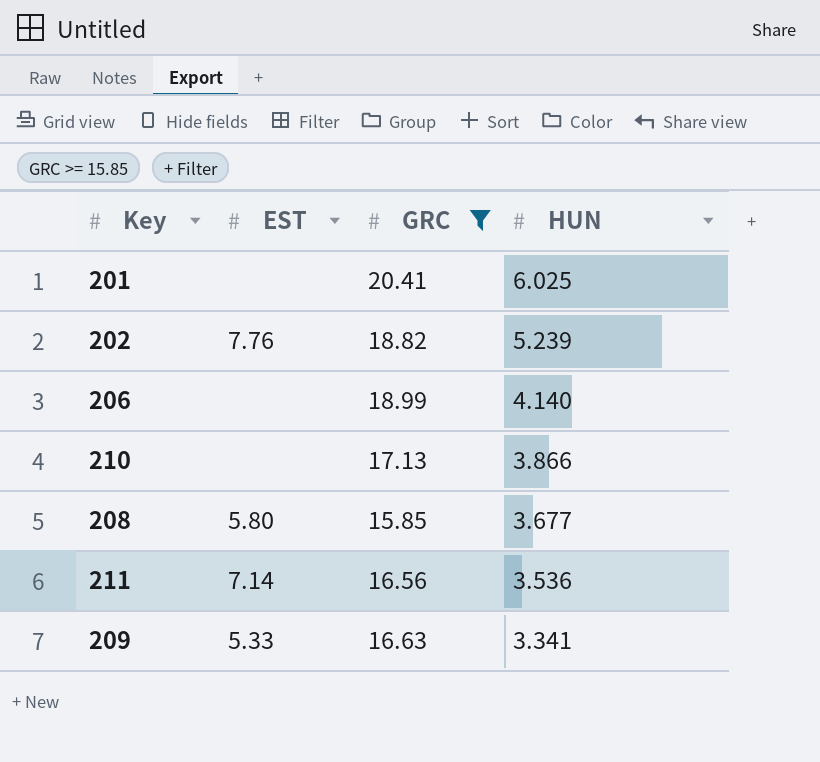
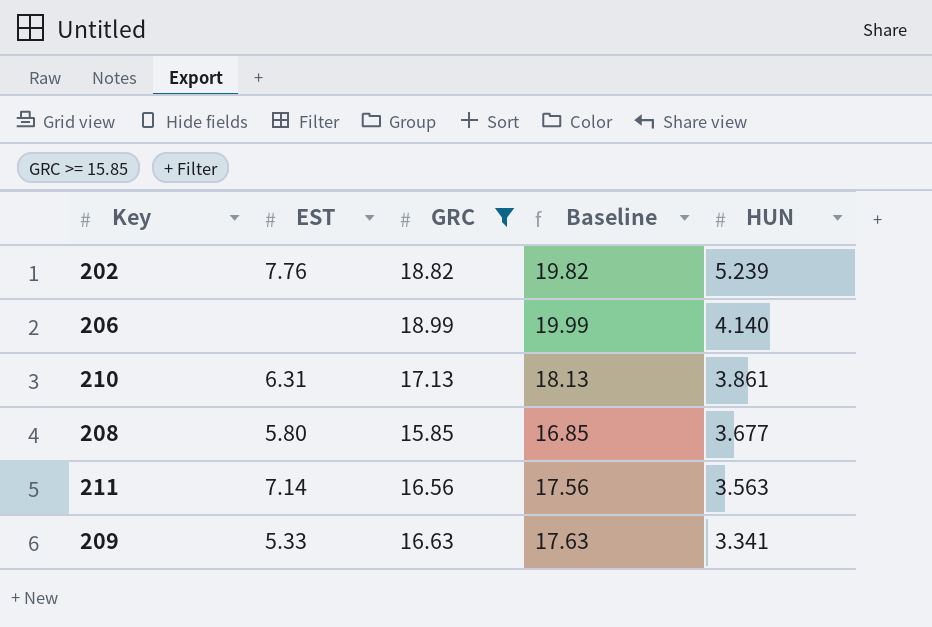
column Baseline | formula: none -> [GRC] + 1
row 201: none | 20.41 | 6.025 -> none
210 | EST: none -> 6.31
210 | HUN: 3.866 -> 3.861
211 | HUN: 3.536 -> 3.563

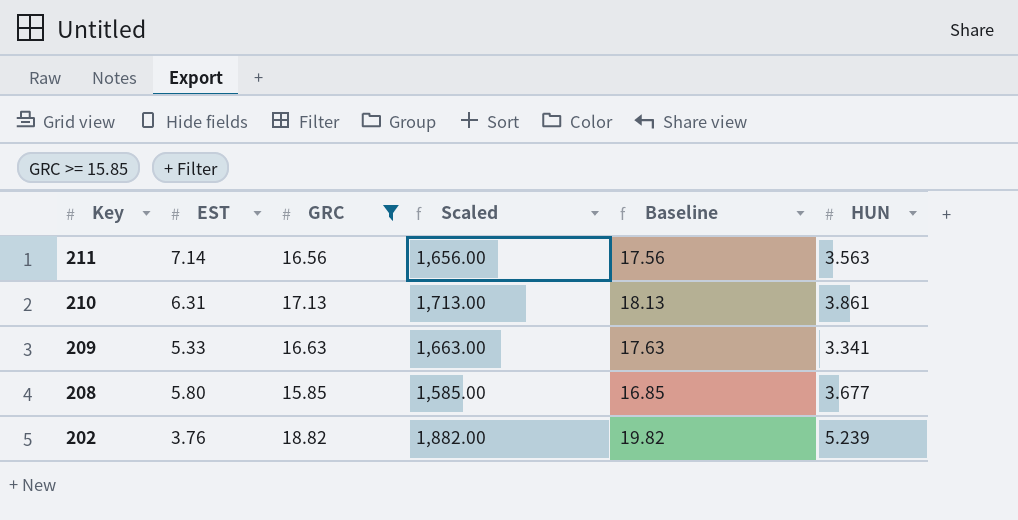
row order: HUN descending -> Key descending
column Scaled | formula: none -> [GRC] * 100
row 206: none | 18.99 | 19.99 | 4.140 -> none
202 | EST: 7.76 -> 3.76

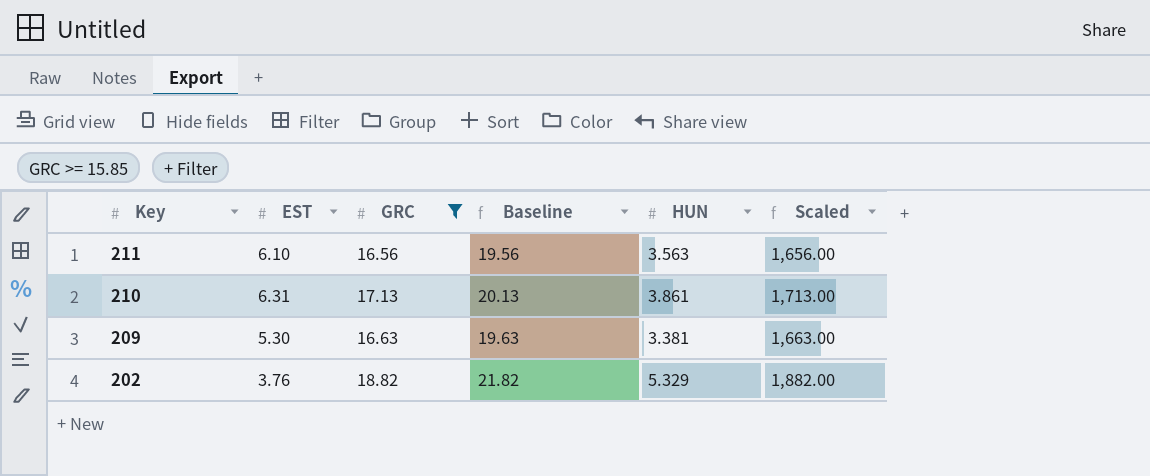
column Baseline | formula: [GRC] + 1 -> [GRC] + 3
column Scaled | position: 4 -> 6
row 208: 5.80 | 15.85 | 1,585.00 | 16.85 | 3.677 -> none
211 | EST: 7.14 -> 6.10
209 | EST: 5.33 -> 5.30
209 | HUN: 3.341 -> 3.381
202 | HUN: 5.239 -> 5.329

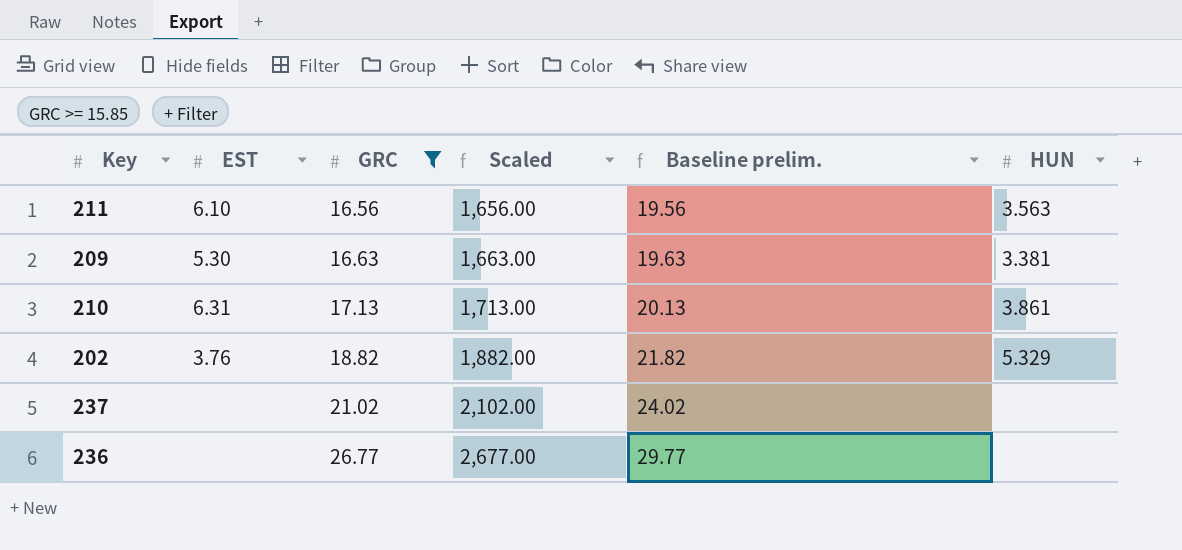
row order: Key descending -> GRC ascending
column Scaled | position: 6 -> 4
column name: Baseline -> Baseline prelim.
row 237: none -> none | 21.02 | 2,102.00 | 24.02 | none
row 236: none -> none | 26.77 | 2,677.00 | 29.77 | none

